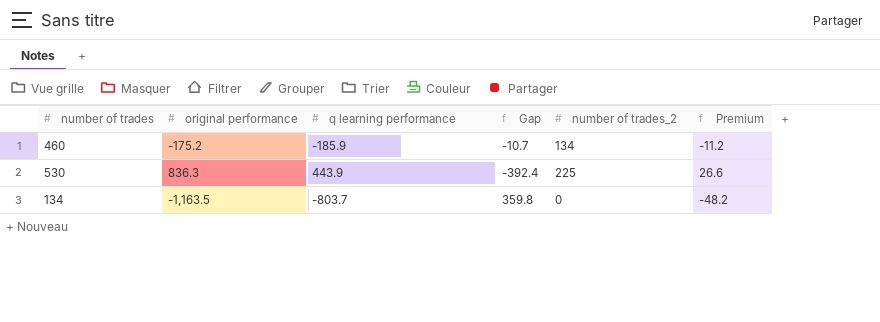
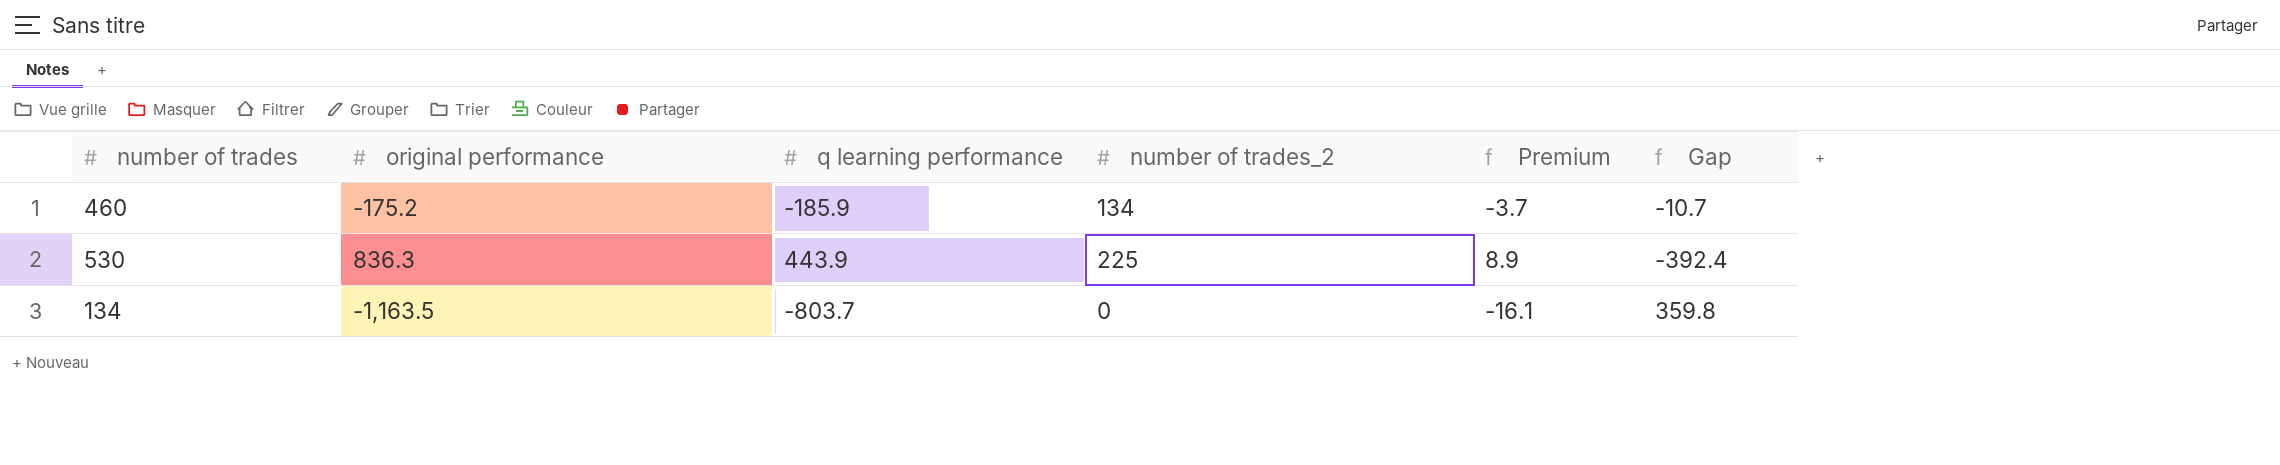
column Premium | formula: [q learning performance] * 0.06 -> [q learning performance] * 0.02
column Gap | position: 4 -> 6

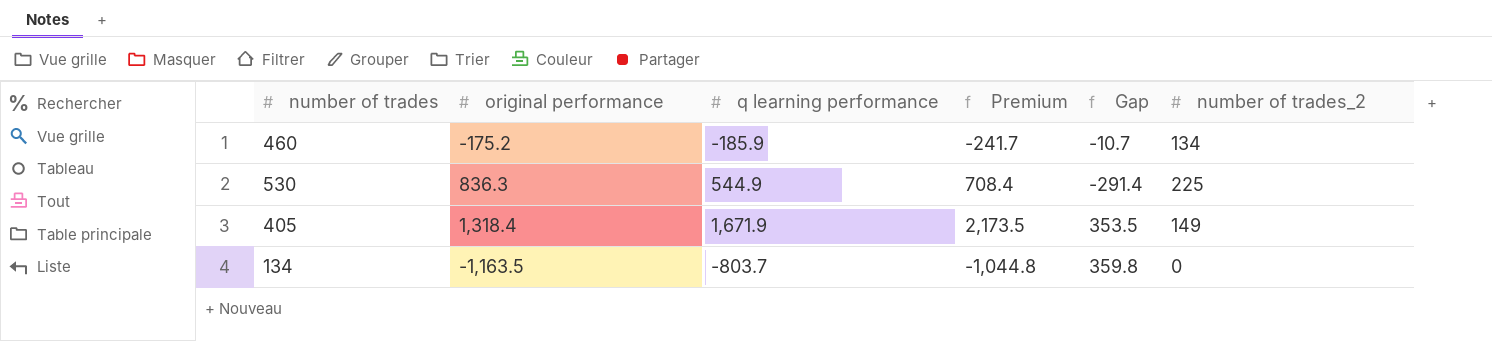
column Premium | formula: [q learning performance] * 0.02 -> [q learning performance] * 1.3
column number of trades_2 | position: 4 -> 6
530 | q learning performance: 443.9 -> 544.9
530 | Gap: -392.4 -> -291.4
row 405: none -> 1,318.4 | 1,671.9 | 2,173.5 | 353.5 | 149

